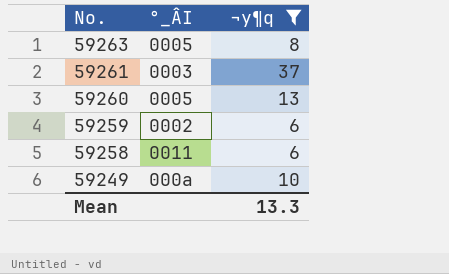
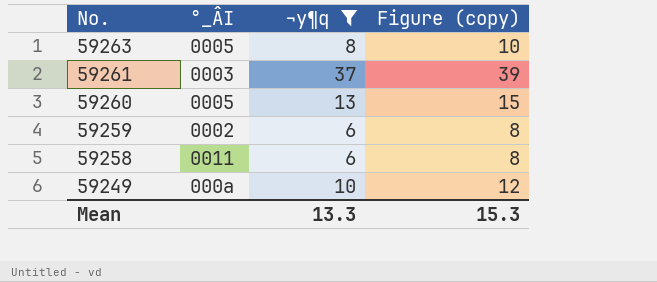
column Figure (copy) | formula: none -> [¬y¶q] + 2

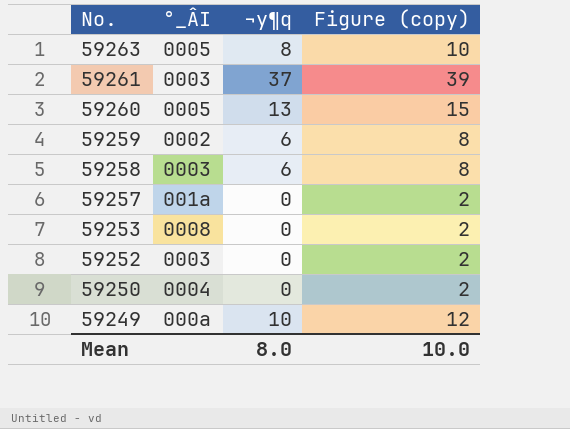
filter: ¬y¶q != 0 -> none
59258 | °_ÂI: 0011 -> 0003
Mean | ¬y¶q: 13.3 -> 8.0
Mean | Figure (copy): 15.3 -> 10.0

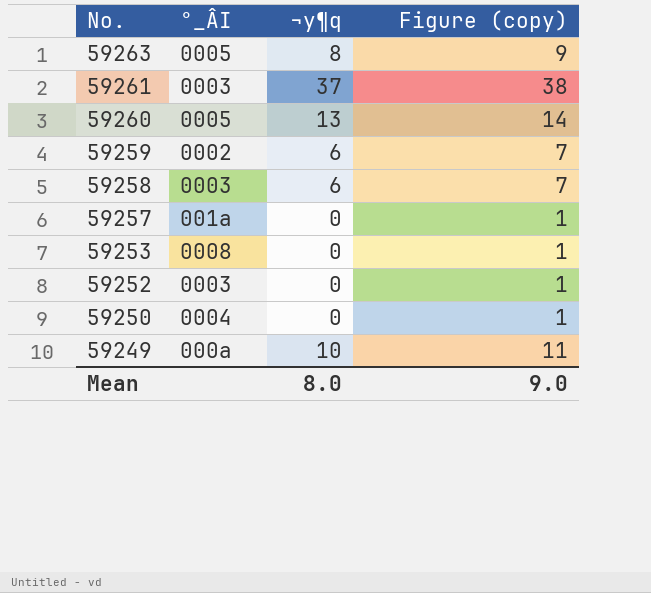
column Figure (copy) | formula: [¬y¶q] + 2 -> [¬y¶q] + 1
Mean | Figure (copy): 10.0 -> 9.0

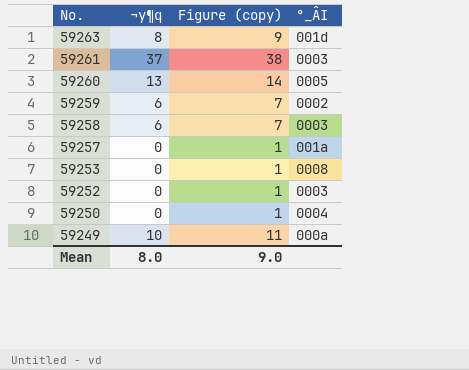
column °_ÂI | position: 2 -> 4
59263 | °_ÂI: 0005 -> 001d

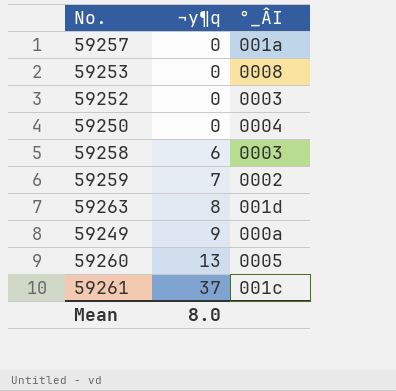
row order: No. descending -> ¬y¶q ascending
column Figure (copy) | formula: [¬y¶q] + 1 -> none
59259 | ¬y¶q: 6 -> 7
59249 | ¬y¶q: 10 -> 9
59261 | °_ÂI: 0003 -> 001c

